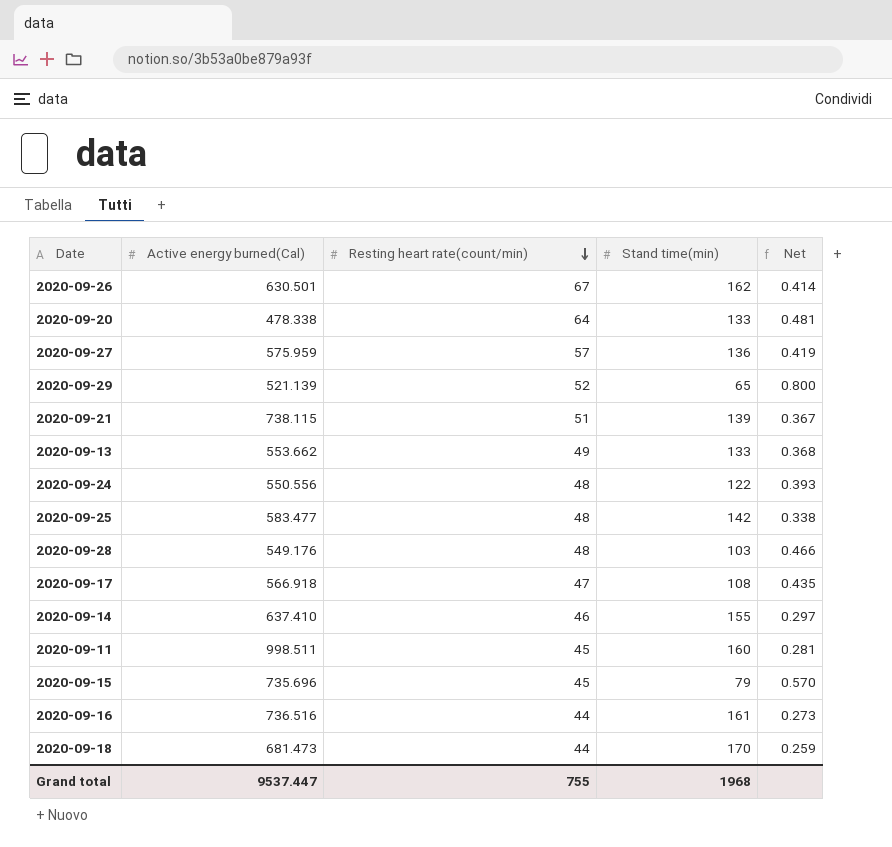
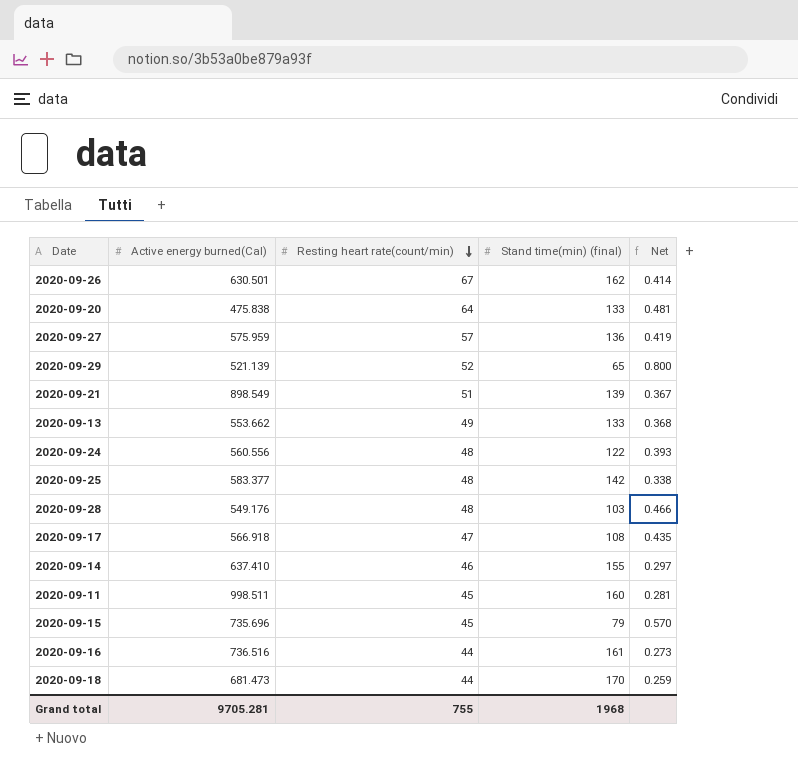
column name: Stand time(min) -> Stand time(min) (final)
2020-09-20 | Active energy burned(Cal): 478.338 -> 475.838
2020-09-21 | Active energy burned(Cal): 738.115 -> 898.549
2020-09-24 | Active energy burned(Cal): 550.556 -> 560.556
2020-09-25 | Active energy burned(Cal): 583.477 -> 583.377
Grand total | Active energy burned(Cal): 9537.447 -> 9705.281

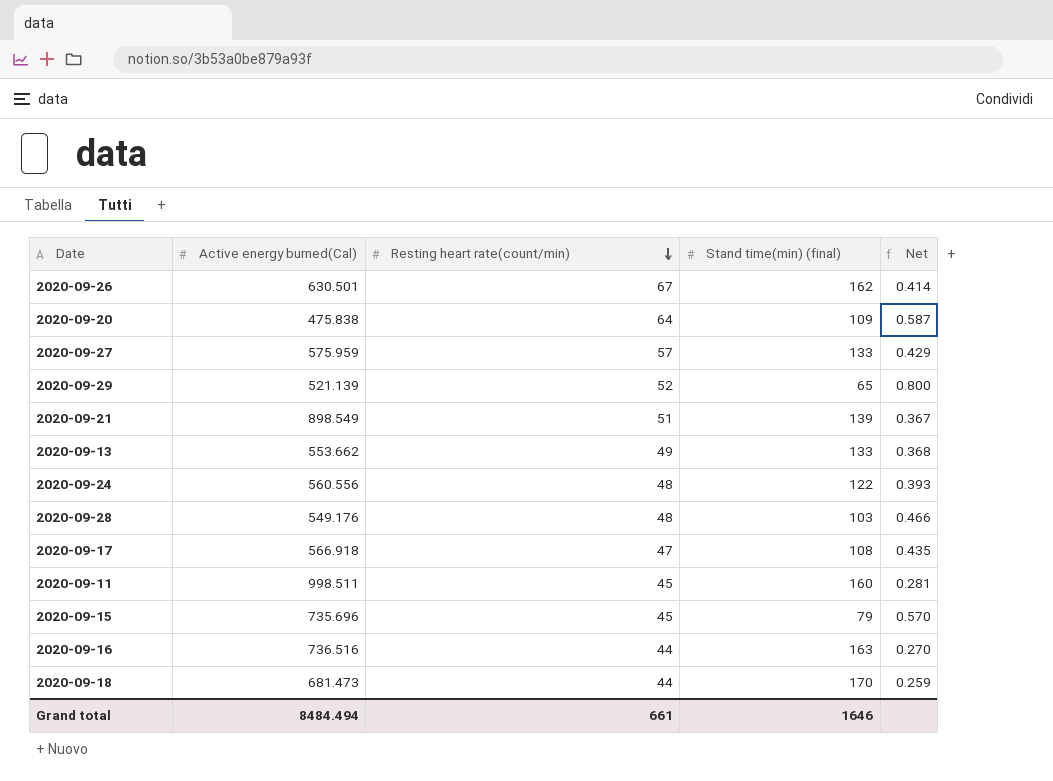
row 2020-09-25: 583.377 | 48 | 142 | 0.338 -> none
row 2020-09-14: 637.410 | 46 | 155 | 0.297 -> none
2020-09-20 | Stand time(min) (final): 133 -> 109
2020-09-20 | Net: 0.481 -> 0.587
2020-09-27 | Stand time(min) (final): 136 -> 133
2020-09-27 | Net: 0.419 -> 0.429
2020-09-16 | Stand time(min) (final): 161 -> 163
2020-09-16 | Net: 0.273 -> 0.270
Grand total | Active energy burned(Cal): 9705.281 -> 8484.494
Grand total | Resting heart rate(count/min): 755 -> 661
Grand total | Stand time(min) (final): 1968 -> 1646

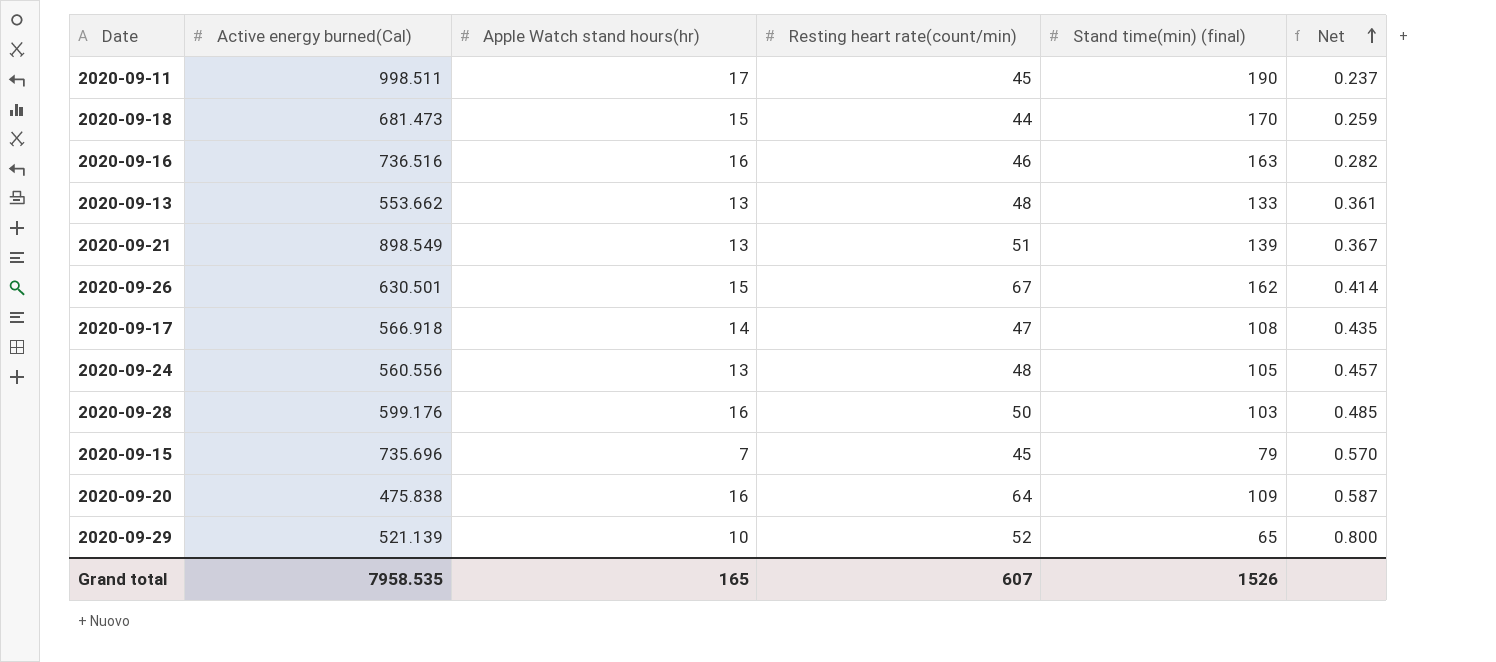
row order: Resting heart rate(count/min) descending -> Net ascending
column Apple Watch stand hours(hr) | position: none -> 3
row 2020-09-27: 575.959 | 57 | 133 | 0.429 -> none
2020-09-11 | Stand time(min) (final): 160 -> 190
2020-09-11 | Net: 0.281 -> 0.237
2020-09-16 | Resting heart rate(count/min): 44 -> 46
2020-09-16 | Net: 0.270 -> 0.282
2020-09-13 | Resting heart rate(count/min): 49 -> 48
2020-09-13 | Net: 0.368 -> 0.361
2020-09-24 | Stand time(min) (final): 122 -> 105
2020-09-24 | Net: 0.393 -> 0.457
2020-09-28 | Active energy burned(Cal): 549.176 -> 599.176
2020-09-28 | Resting heart rate(count/min): 48 -> 50
2020-09-28 | Net: 0.466 -> 0.485
Grand total | Active energy burned(Cal): 8484.494 -> 7958.535
Grand total | Resting heart rate(count/min): 661 -> 607
Grand total | Stand time(min) (final): 1646 -> 1526

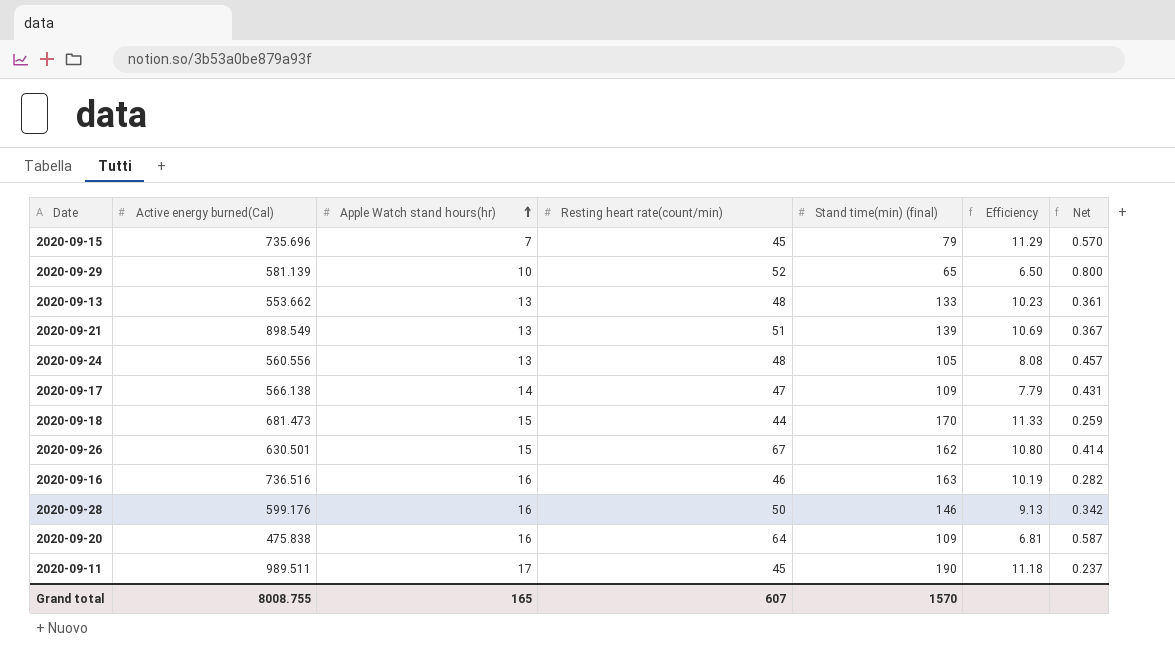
row order: Net ascending -> Apple Watch stand hours(hr) ascending
column Efficiency | formula: none -> [Stand time(min) (final)] / [Apple Watch stand hours(hr)]
2020-09-29 | Active energy burned(Cal): 521.139 -> 581.139
2020-09-17 | Active energy burned(Cal): 566.918 -> 566.138
2020-09-17 | Stand time(min) (final): 108 -> 109
2020-09-17 | Net: 0.435 -> 0.431
2020-09-28 | Stand time(min) (final): 103 -> 146
2020-09-28 | Net: 0.485 -> 0.342
2020-09-11 | Active energy burned(Cal): 998.511 -> 989.511
Grand total | Active energy burned(Cal): 7958.535 -> 8008.755
Grand total | Stand time(min) (final): 1526 -> 1570

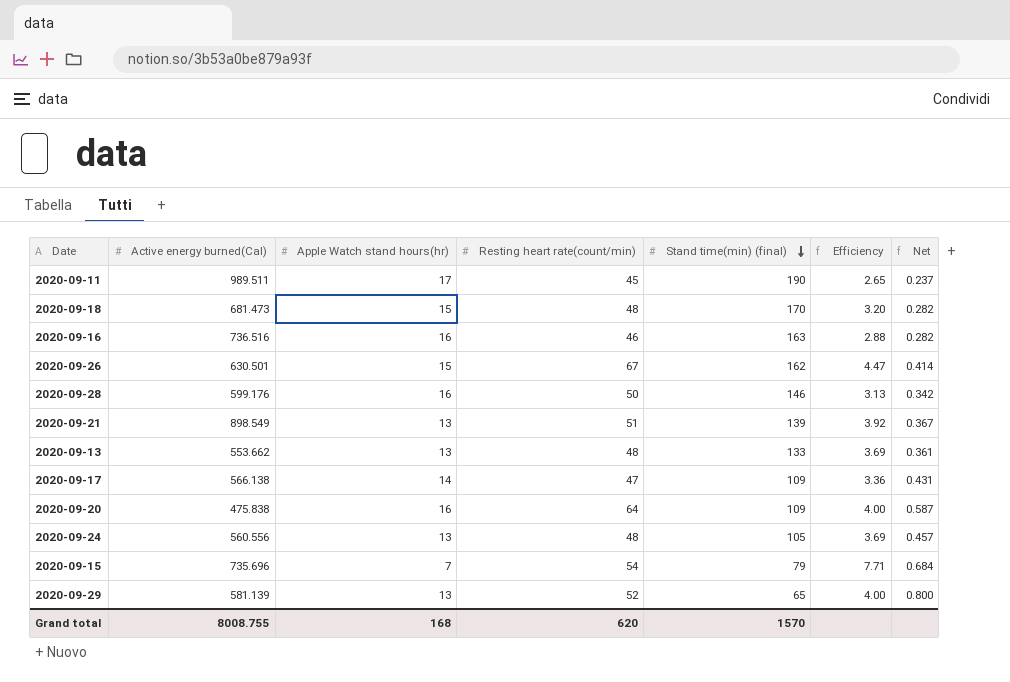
row order: Apple Watch stand hours(hr) ascending -> Stand time(min) (final) descending
column Efficiency | formula: [Stand time(min) (final)] / [Apple Watch stand hours(hr)] -> [Resting heart rate(count/min)] / [Apple Watch stand hours(hr)]
2020-09-18 | Resting heart rate(count/min): 44 -> 48
2020-09-18 | Net: 0.259 -> 0.282
2020-09-15 | Resting heart rate(count/min): 45 -> 54
2020-09-15 | Net: 0.570 -> 0.684
2020-09-29 | Apple Watch stand hours(hr): 10 -> 13
Grand total | Apple Watch stand hours(hr): 165 -> 168
Grand total | Resting heart rate(count/min): 607 -> 620

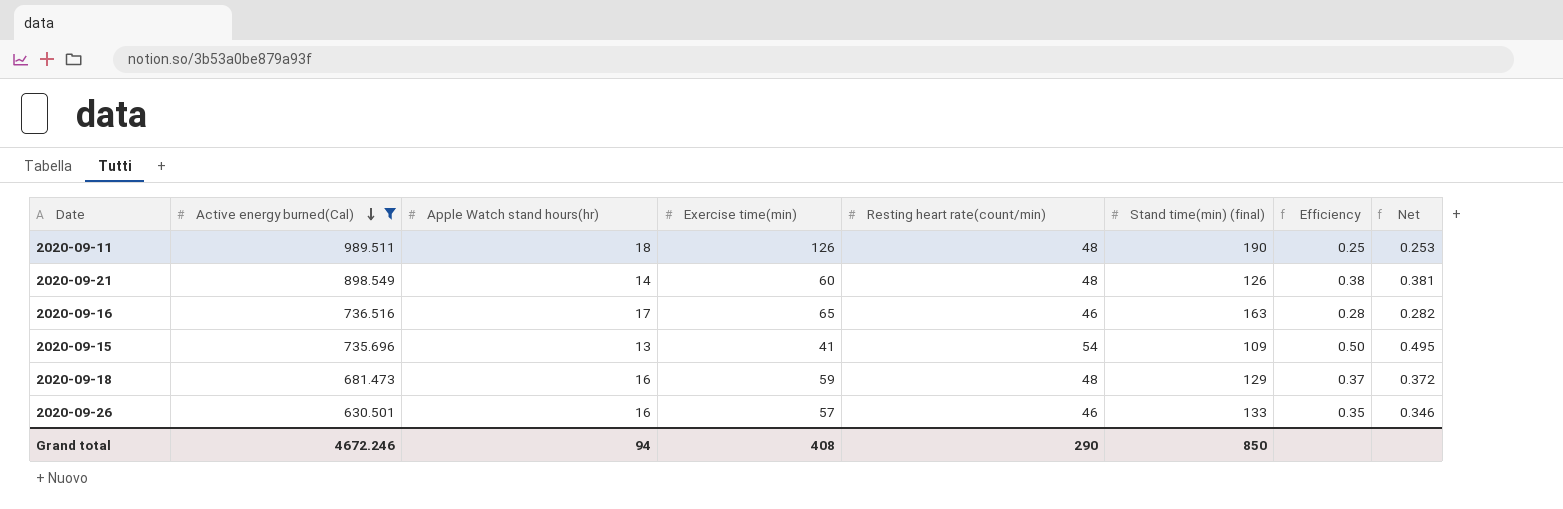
filter: none -> Active energy burned(Cal) >= 630.501
row order: Stand time(min) (final) descending -> Active energy burned(Cal) descending
column Exercise time(min) | position: none -> 4
column Efficiency | formula: [Resting heart rate(count/min)] / [Apple Watch stand hours(hr)] -> [Resting heart rate(count/min)] / [Stand time(min) (final)]
2020-09-11 | Apple Watch stand hours(hr): 17 -> 18
2020-09-11 | Resting heart rate(count/min): 45 -> 48
2020-09-11 | Net: 0.237 -> 0.253
2020-09-21 | Apple Watch stand hours(hr): 13 -> 14
2020-09-21 | Resting heart rate(count/min): 51 -> 48
2020-09-21 | Stand time(min) (final): 139 -> 126
2020-09-21 | Net: 0.367 -> 0.381
2020-09-16 | Apple Watch stand hours(hr): 16 -> 17
2020-09-15 | Apple Watch stand hours(hr): 7 -> 13
2020-09-15 | Stand time(min) (final): 79 -> 109
2020-09-15 | Net: 0.684 -> 0.495
2020-09-18 | Apple Watch stand hours(hr): 15 -> 16
2020-09-18 | Stand time(min) (final): 170 -> 129
2020-09-18 | Net: 0.282 -> 0.372
2020-09-26 | Apple Watch stand hours(hr): 15 -> 16
2020-09-26 | Resting heart rate(count/min): 67 -> 46
2020-09-26 | Stand time(min) (final): 162 -> 133
2020-09-26 | Net: 0.414 -> 0.346
Grand total | Active energy burned(Cal): 8008.755 -> 4672.246
Grand total | Apple Watch stand hours(hr): 168 -> 94
Grand total | Resting heart rate(count/min): 620 -> 290
Grand total | Stand time(min) (final): 1570 -> 850

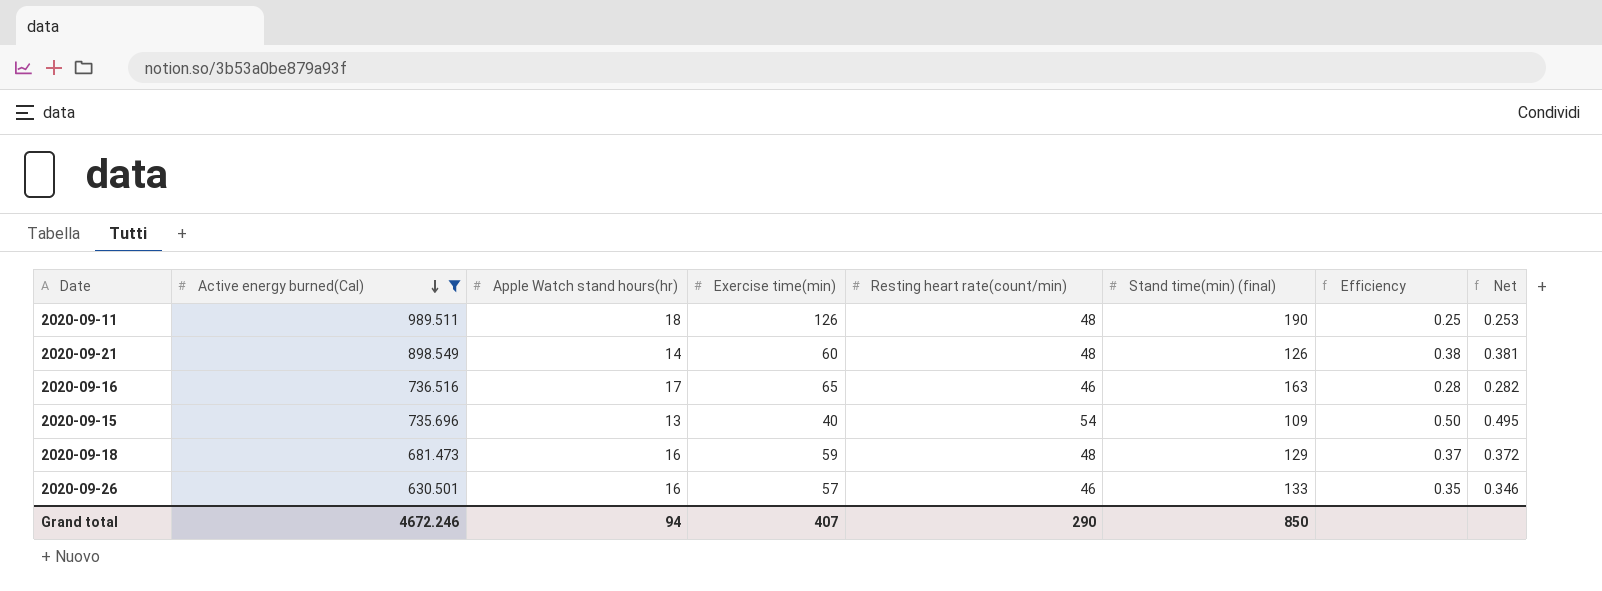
2020-09-15 | Exercise time(min): 41 -> 40
Grand total | Exercise time(min): 408 -> 407

